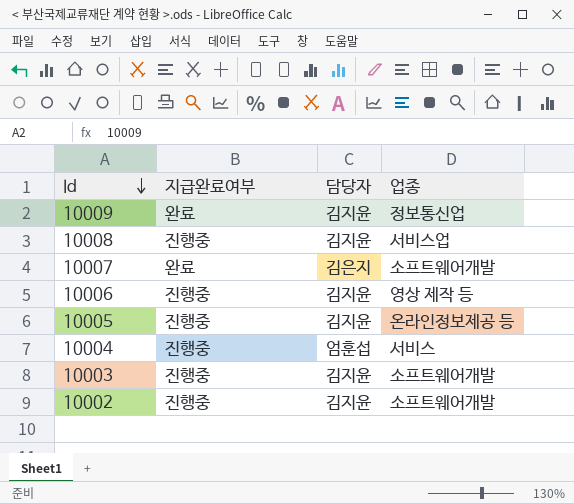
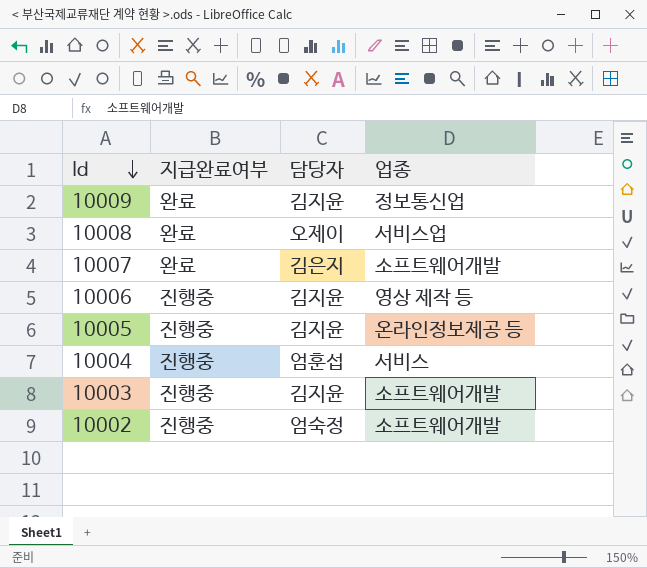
10008 | 지급완료여부: 진행중 -> 완료
10008 | 담당자: 김지윤 -> 오제이
10002 | 담당자: 김지윤 -> 엄숙정

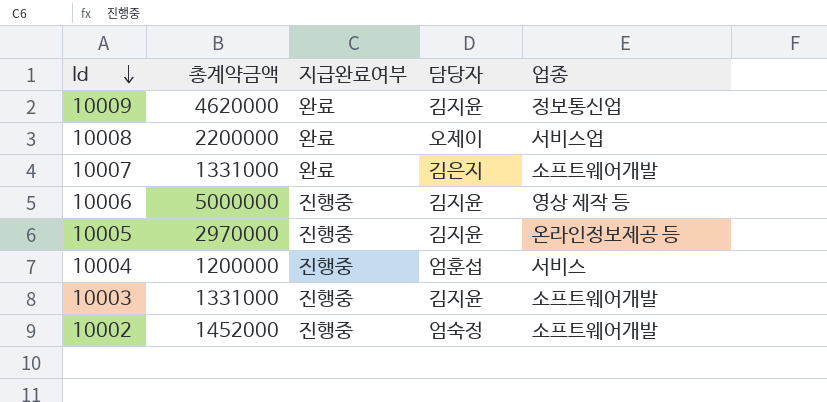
column 총계약금액 | position: none -> 2

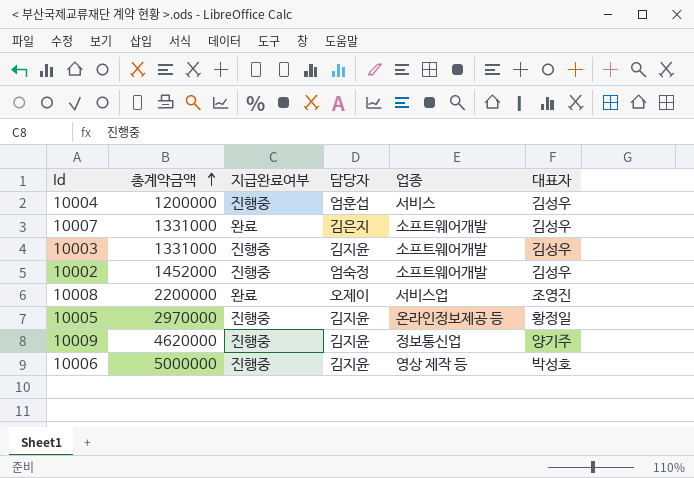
row order: Id descending -> 총계약금액 ascending
column 대표자 | position: none -> 6
10009 | 지급완료여부: 완료 -> 진행중

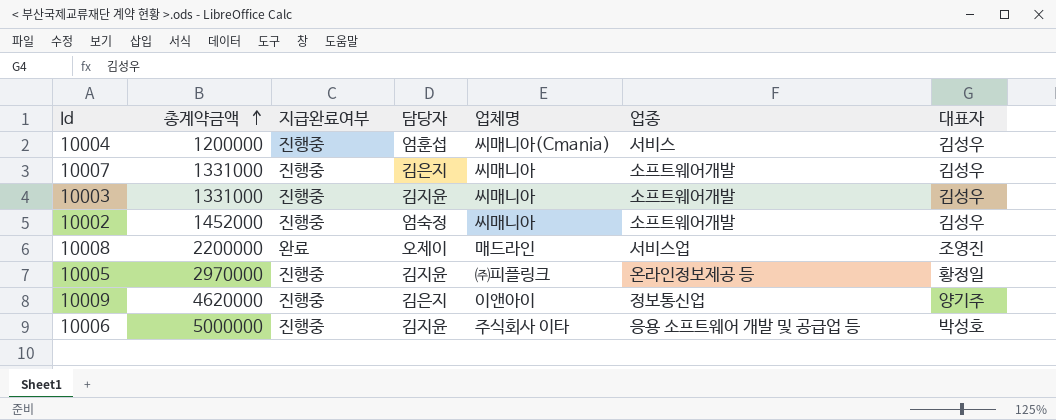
column 업체명 | position: none -> 5
10007 | 지급완료여부: 완료 -> 진행중
10009 | 담당자: 김지윤 -> 김은지
10006 | 업종: 영상 제작 등 -> 응용 소프트웨어 개발 및 공급업 등

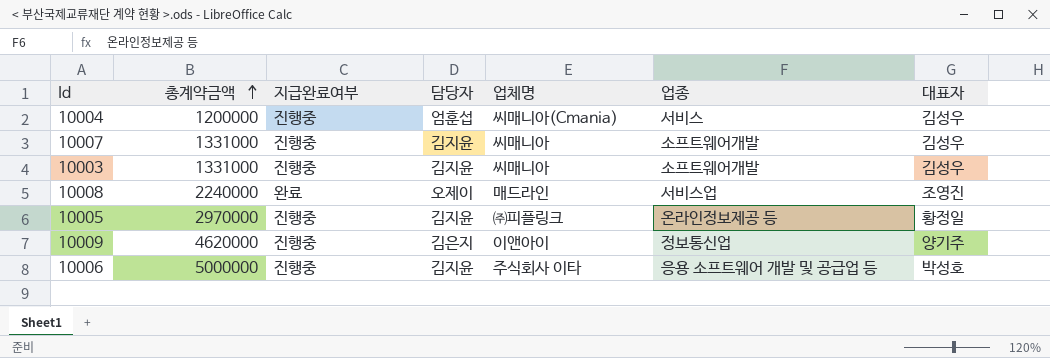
row 10002: 1452000 | 진행중 | 엄숙정 | 씨매니아 | 소프트웨어개발 | 김성우 -> none
10007 | 담당자: 김은지 -> 김지윤
10008 | 총계약금액: 2200000 -> 2240000

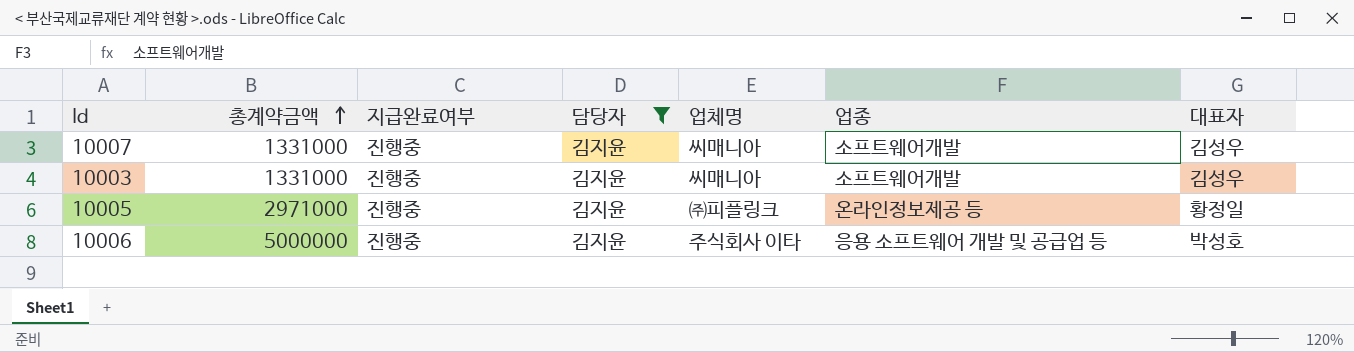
filter: none -> 담당자 = 김지윤
10005 | 총계약금액: 2970000 -> 2971000

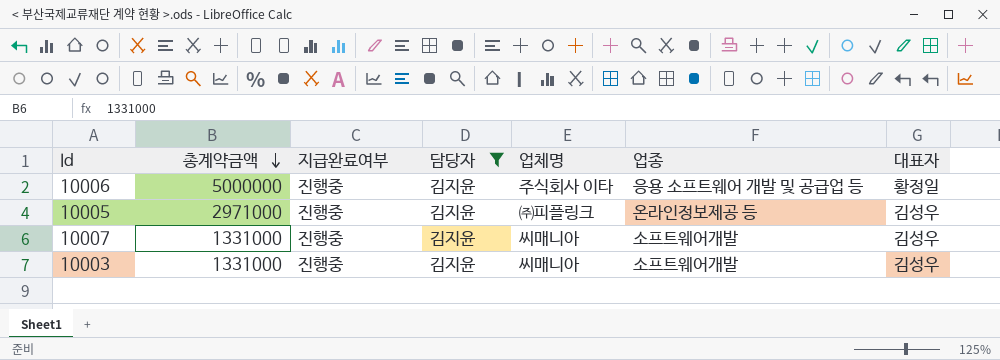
row order: 총계약금액 ascending -> 총계약금액 descending
10006 | 대표자: 박성호 -> 황정일
10005 | 대표자: 황정일 -> 김성우

